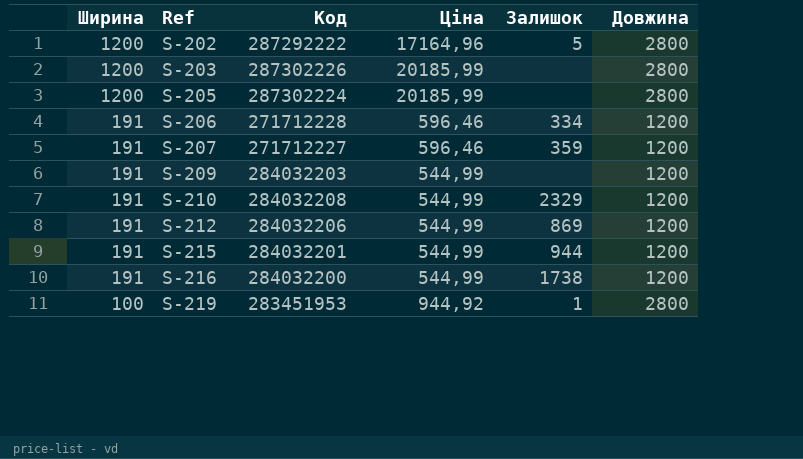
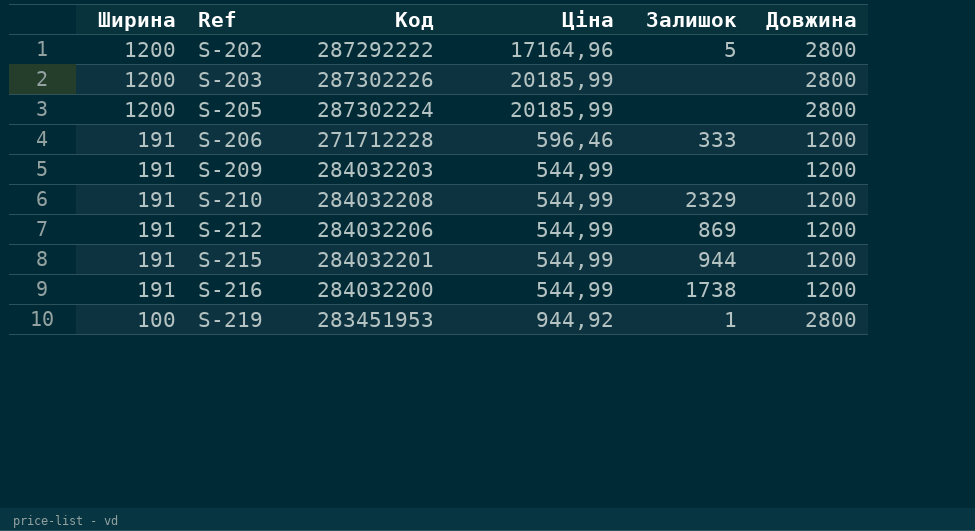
row S-207: 191 | 271712227 | 596,46 | 359 | 1200 -> none
S-206 | Залишок: 334 -> 333

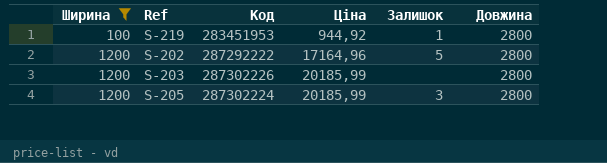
filter: none -> Ширина != 191
row order: Ширина descending -> Ширина ascending
S-205 | Залишок: none -> 3

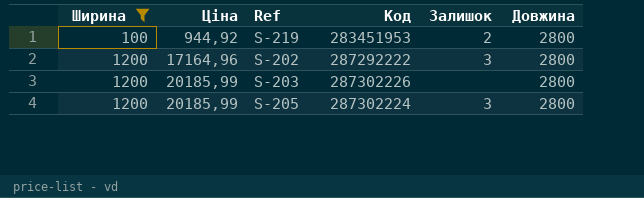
column Ціна | position: 4 -> 2
S-219 | Залишок: 1 -> 2
S-202 | Залишок: 5 -> 3

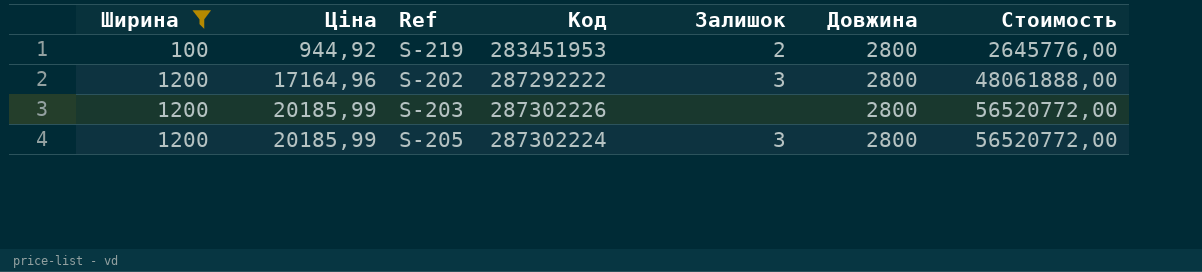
column Стоимость | formula: none -> [Ціна] * [Довжина]

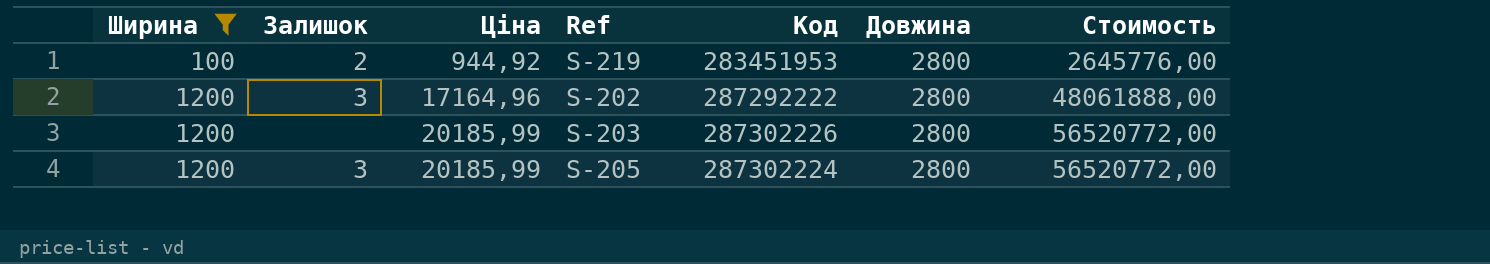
column Залишок | position: 5 -> 2

